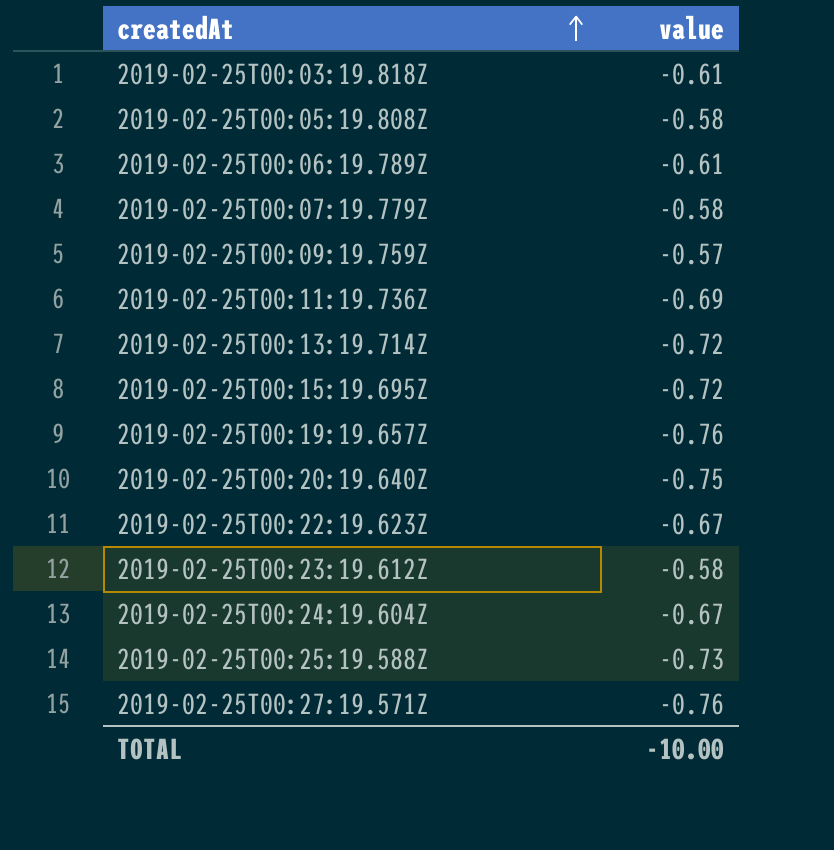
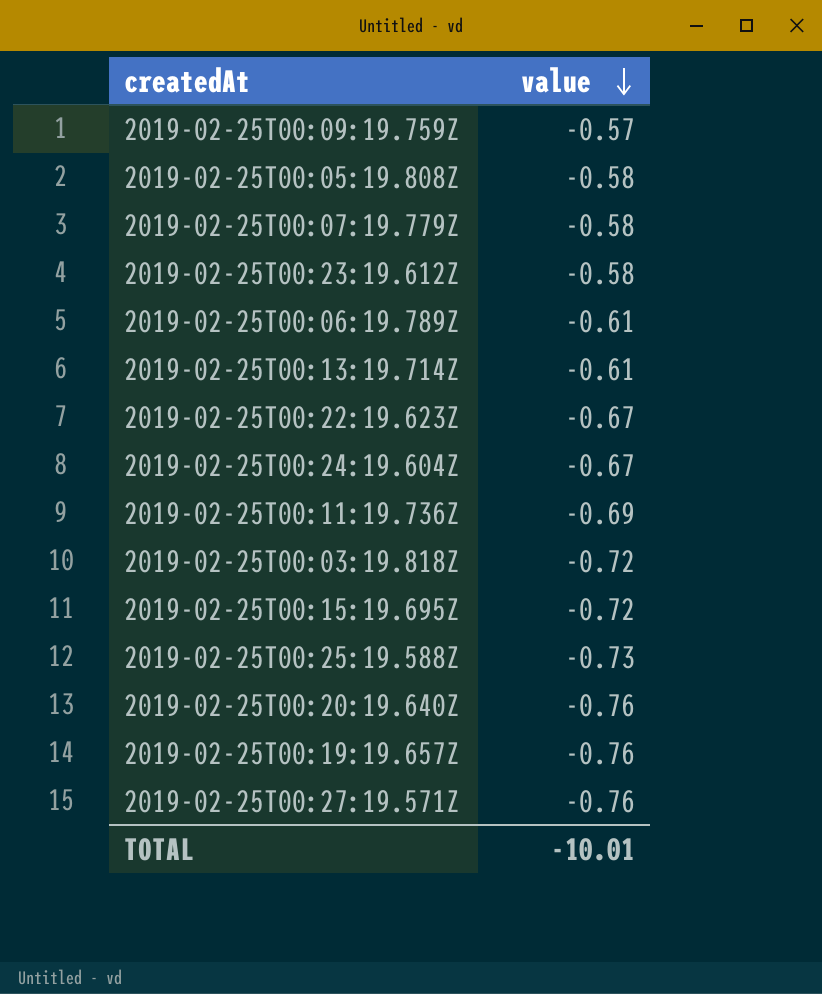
row order: createdAt ascending -> value descending
2019-02-25T00:13:19.714Z | value: -0.72 -> -0.61
2019-02-25T00:03:19.818Z | value: -0.61 -> -0.72
2019-02-25T00:20:19.640Z | value: -0.75 -> -0.76
TOTAL | value: -10.00 -> -10.01

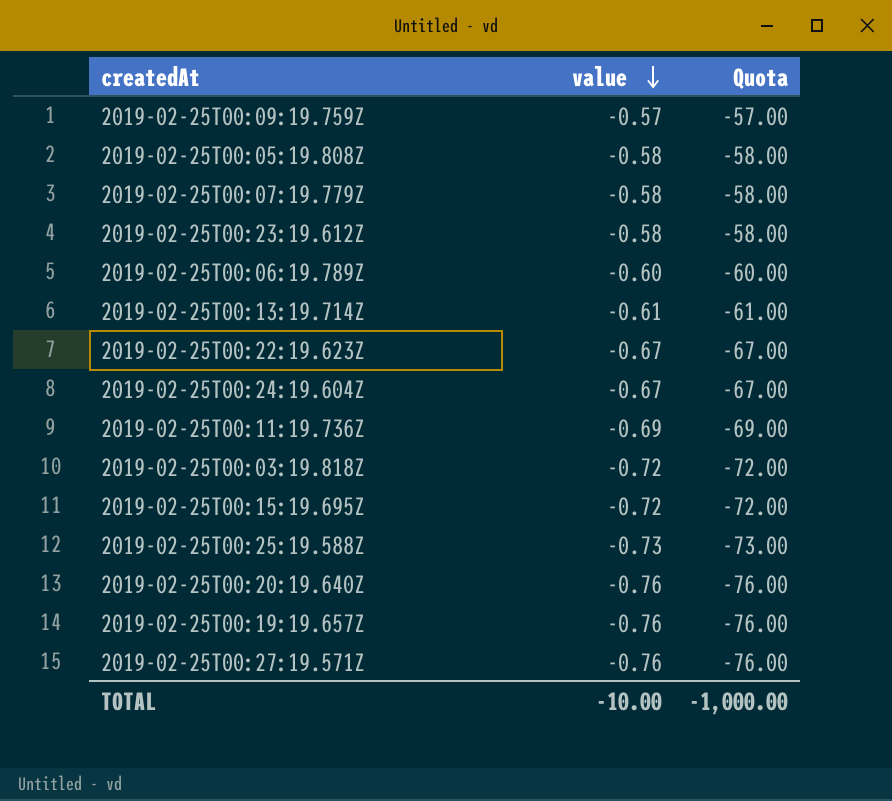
column Quota | formula: none -> [value] * 100
2019-02-25T00:06:19.789Z | value: -0.61 -> -0.60
TOTAL | value: -10.01 -> -10.00

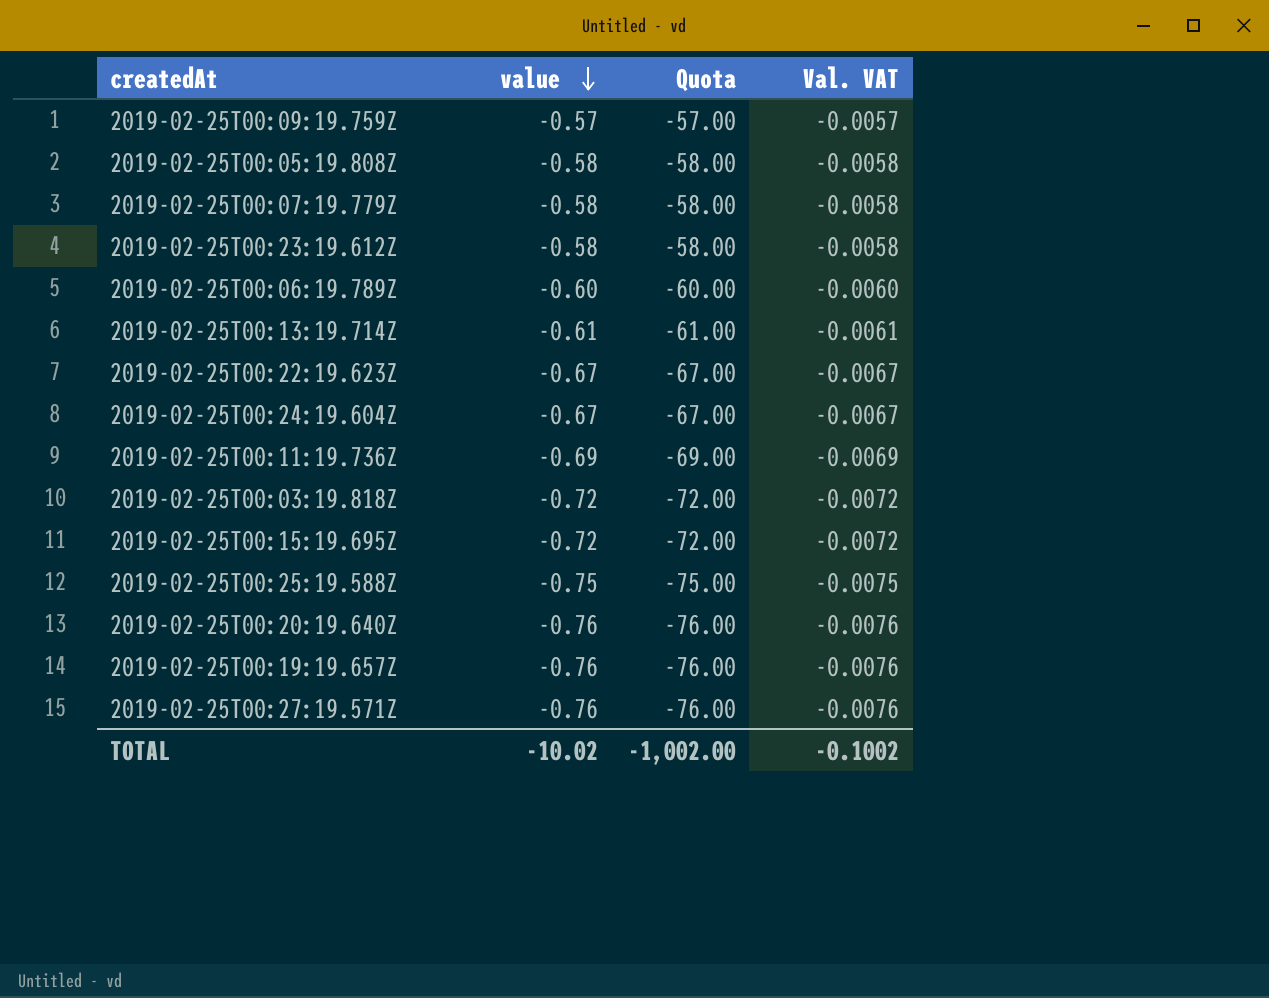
column Val. VAT | formula: none -> [value] * 0.01
2019-02-25T00:25:19.588Z | value: -0.73 -> -0.75
2019-02-25T00:25:19.588Z | Quota: -73.00 -> -75.00
TOTAL | value: -10.00 -> -10.02
TOTAL | Quota: -1,000.00 -> -1,002.00

